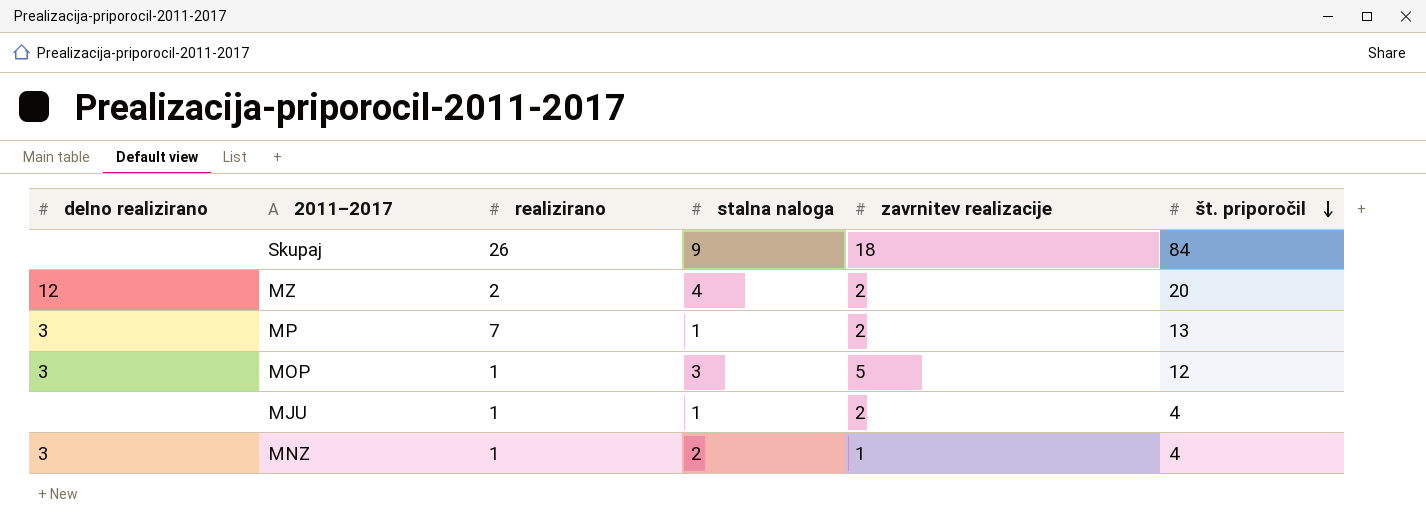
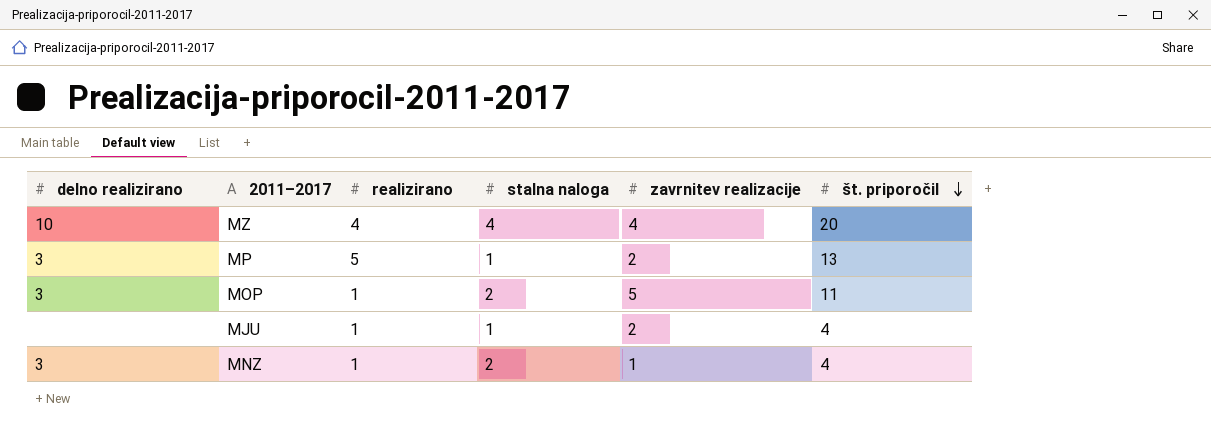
row Skupaj: none | 26 | 9 | 18 | 84 -> none
MZ | delno realizirano: 12 -> 10
MZ | realizirano: 2 -> 4
MZ | zavrnitev realizacije: 2 -> 4
MP | realizirano: 7 -> 5
MOP | stalna naloga: 3 -> 2
MOP | št. priporočil: 12 -> 11

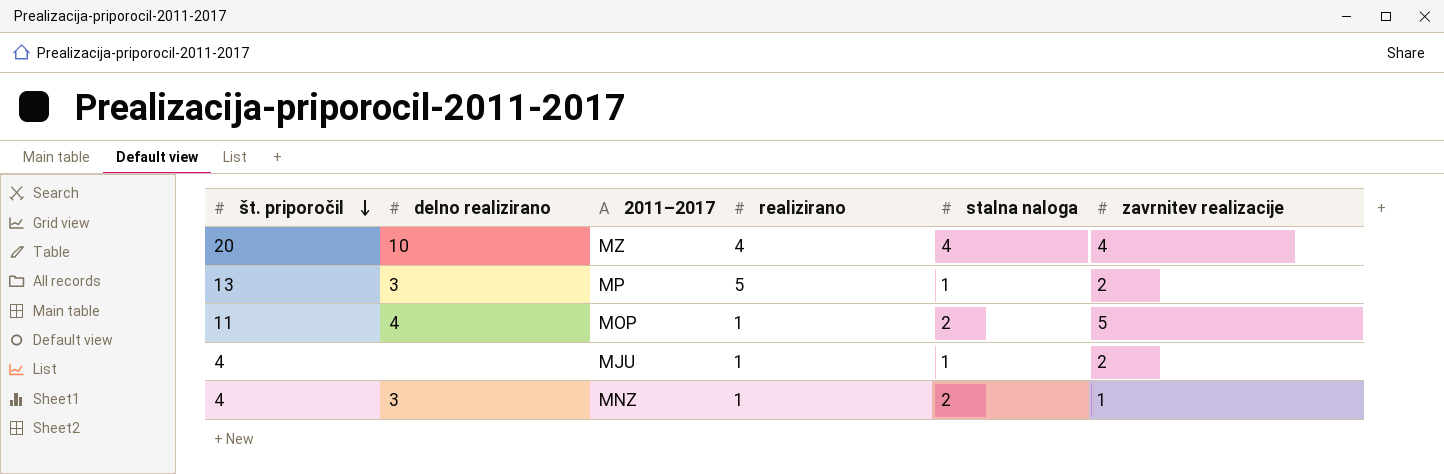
column št. priporočil | position: 6 -> 1
MOP | delno realizirano: 3 -> 4

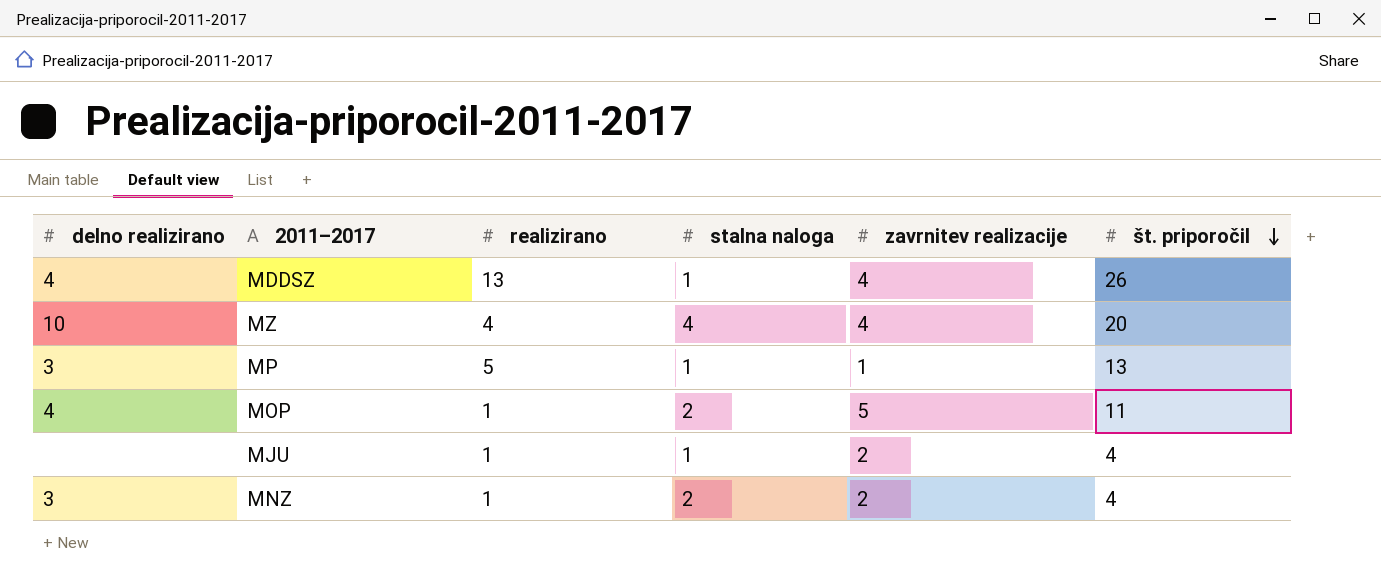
column št. priporočil | position: 1 -> 6
row MDDSZ: none -> 4 | 13 | 1 | 4 | 26
MP | zavrnitev realizacije: 2 -> 1
MNZ | zavrnitev realizacije: 1 -> 2

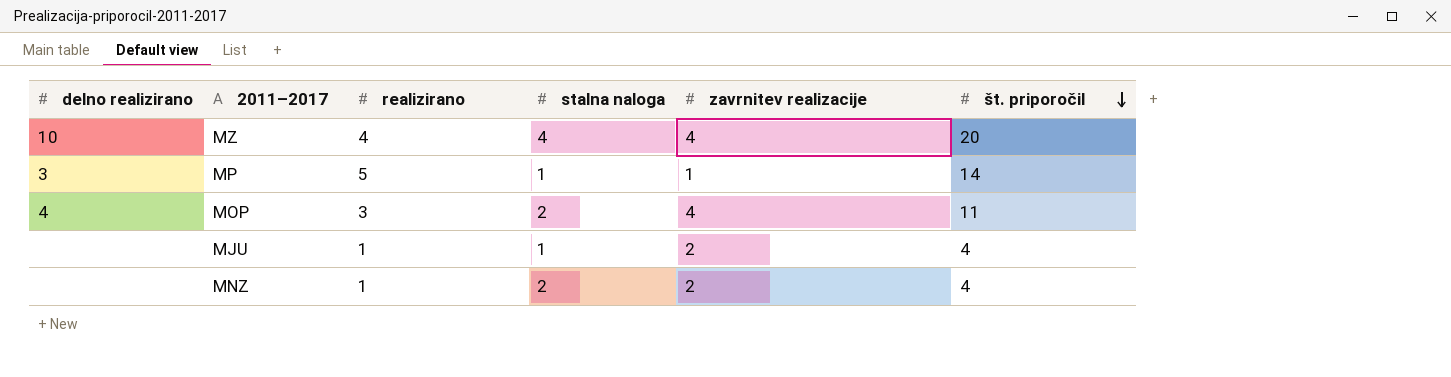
row MDDSZ: 4 | 13 | 1 | 4 | 26 -> none
MP | št. priporočil: 13 -> 14
MOP | realizirano: 1 -> 3
MOP | zavrnitev realizacije: 5 -> 4
MNZ | delno realizirano: 3 -> none

